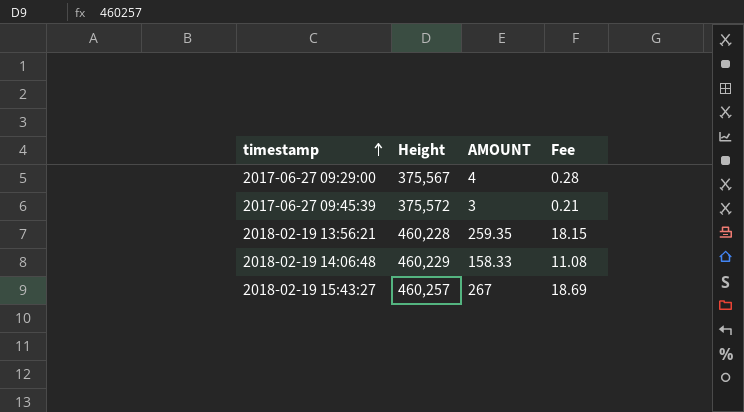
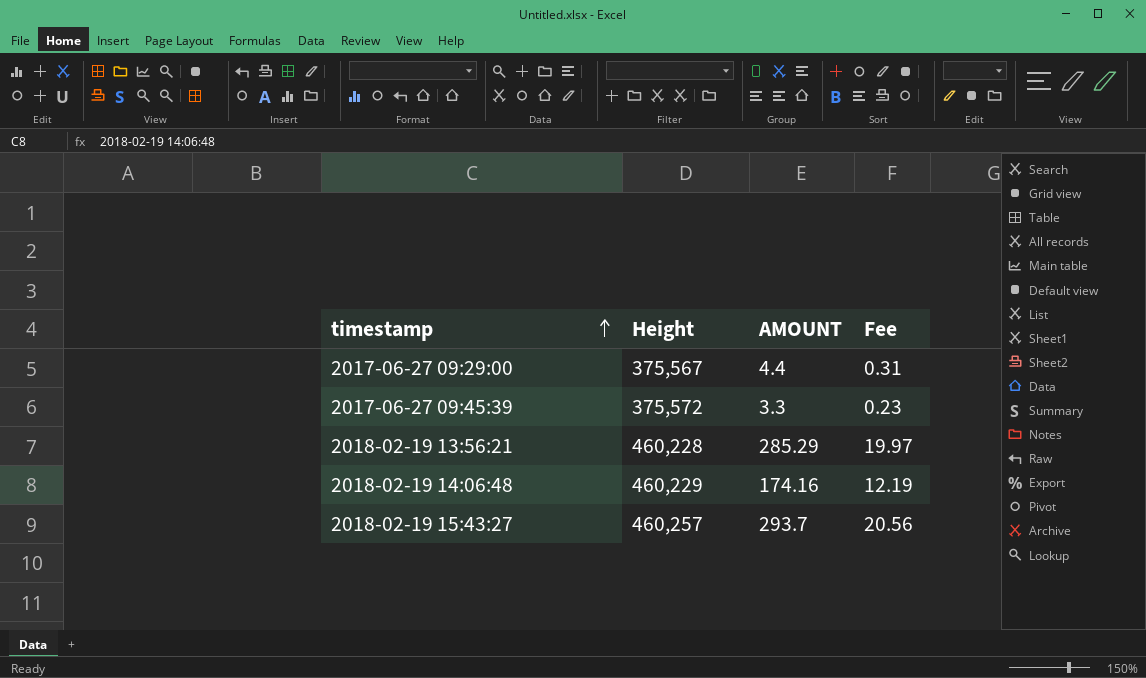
2017-06-27 09:29:00 | AMOUNT: 4 -> 4.4
2017-06-27 09:29:00 | Fee: 0.28 -> 0.31
2017-06-27 09:45:39 | AMOUNT: 3 -> 3.3
2017-06-27 09:45:39 | Fee: 0.21 -> 0.23
2018-02-19 13:56:21 | AMOUNT: 259.35 -> 285.29
2018-02-19 13:56:21 | Fee: 18.15 -> 19.97
2018-02-19 14:06:48 | AMOUNT: 158.33 -> 174.16
2018-02-19 14:06:48 | Fee: 11.08 -> 12.19
2018-02-19 15:43:27 | AMOUNT: 267 -> 293.7
2018-02-19 15:43:27 | Fee: 18.69 -> 20.56

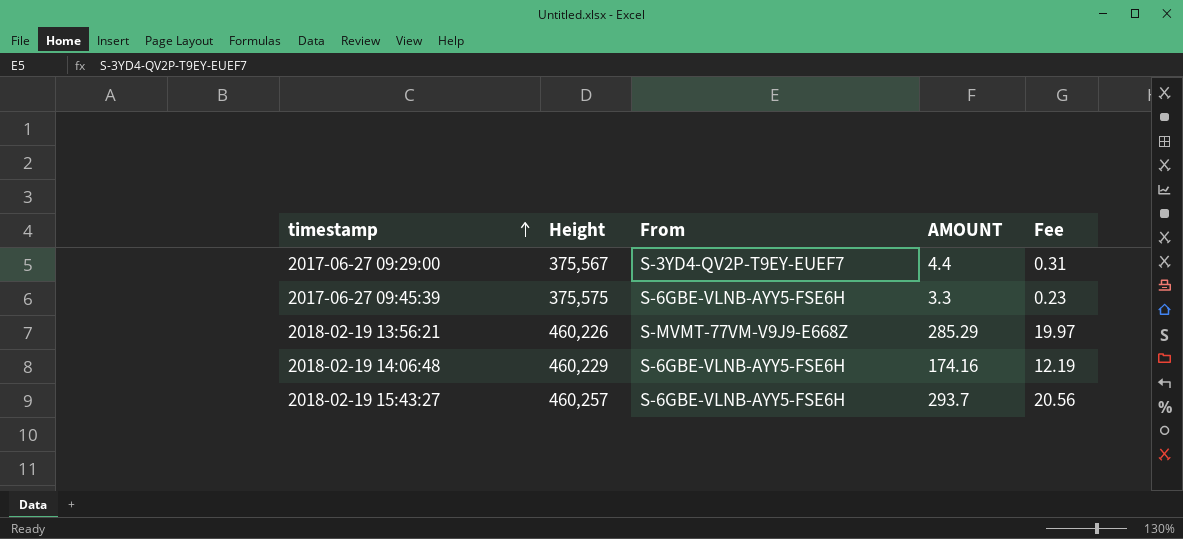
column From | position: none -> 3
2017-06-27 09:45:39 | Height: 375,572 -> 375,575
2018-02-19 13:56:21 | Height: 460,228 -> 460,226

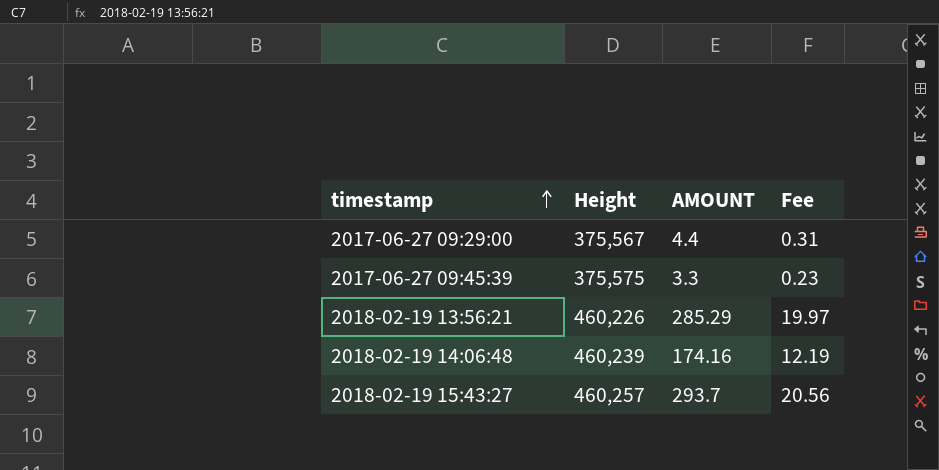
column From | position: 3 -> none
2018-02-19 14:06:48 | Height: 460,229 -> 460,239

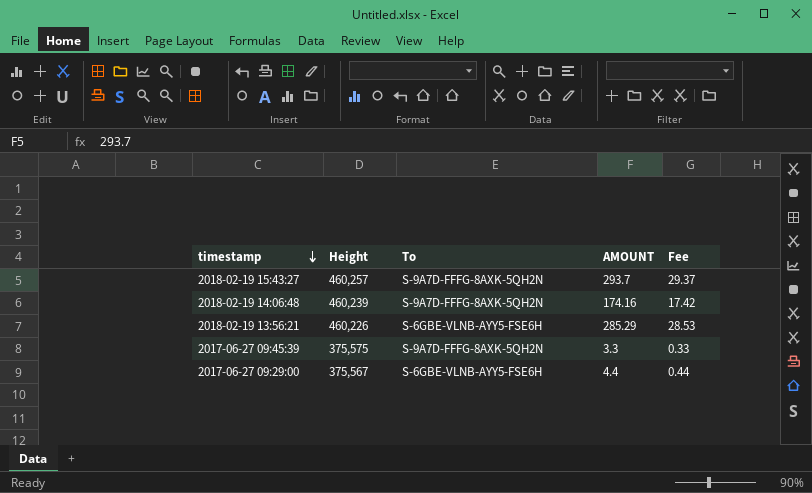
row order: timestamp ascending -> timestamp descending
column To | position: none -> 3
column Fee | formula: [AMOUNT] * 0.07 -> [AMOUNT] * 0.1

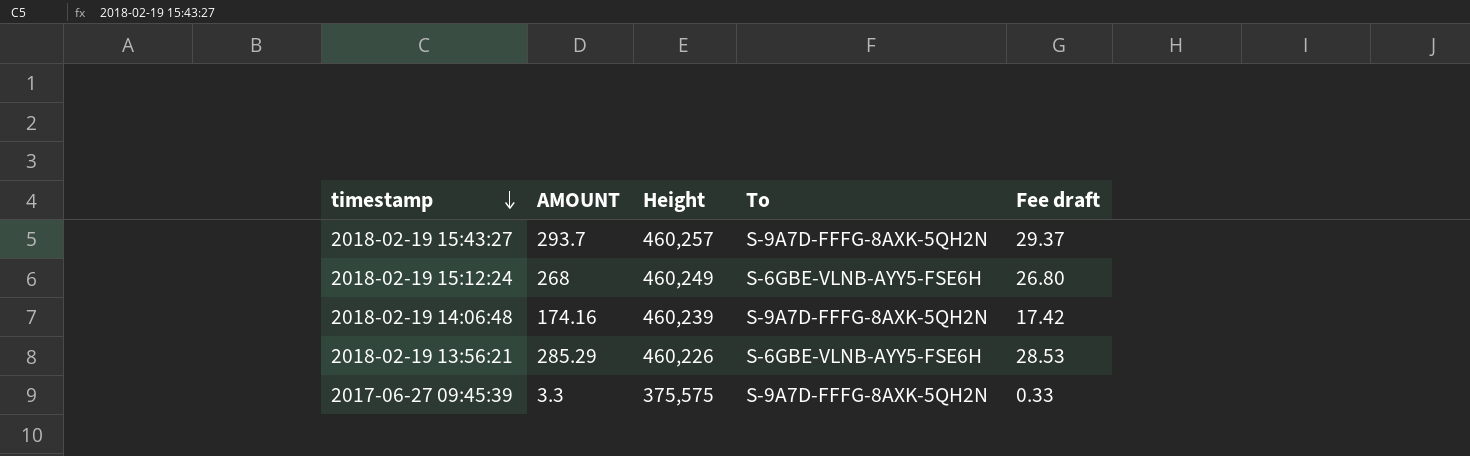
column AMOUNT | position: 4 -> 2
column name: Fee -> Fee draft
row 2017-06-27 09:29:00: 375,567 | S-6GBE-VLNB-AYY5-FSE6H | 4.4 | 0.44 -> none
row 2018-02-19 15:12:24: none -> 268 | 460,249 | S-6GBE-VLNB-AYY5-FSE6H | 26.80

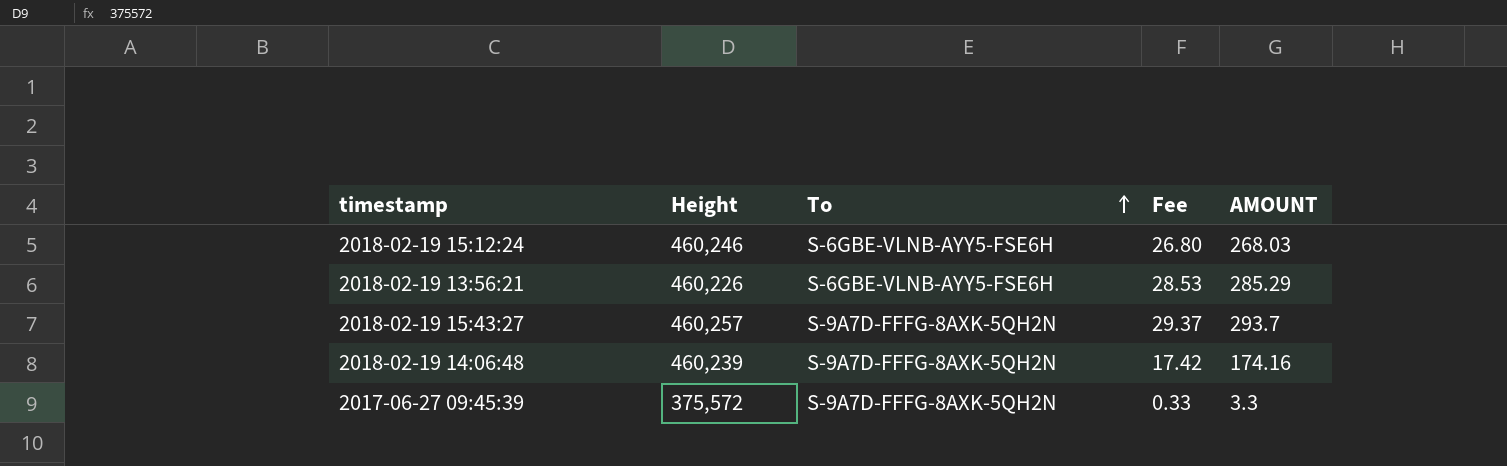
row order: timestamp descending -> To ascending
column name: Fee draft -> Fee
column AMOUNT | position: 2 -> 5
2018-02-19 15:12:24 | Height: 460,249 -> 460,246
2018-02-19 15:12:24 | AMOUNT: 268 -> 268.03
2017-06-27 09:45:39 | Height: 375,575 -> 375,572

